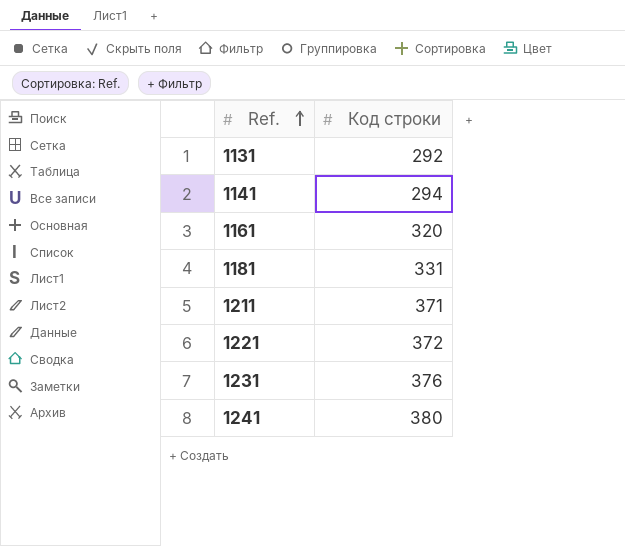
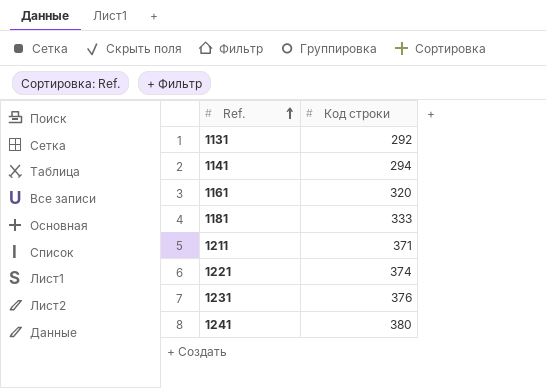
1181 | Код строки: 331 -> 333
1221 | Код строки: 372 -> 374

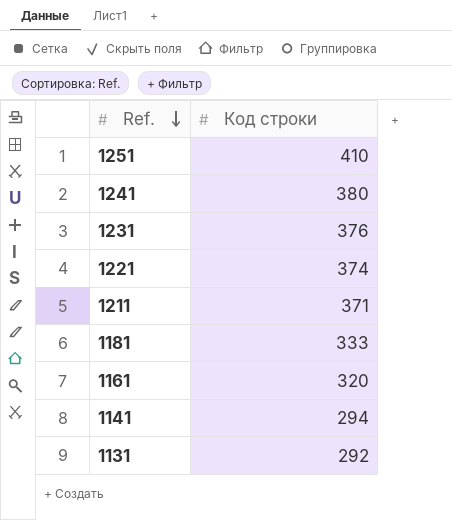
row order: Ref. ascending -> Ref. descending
row 1251: none -> 410

